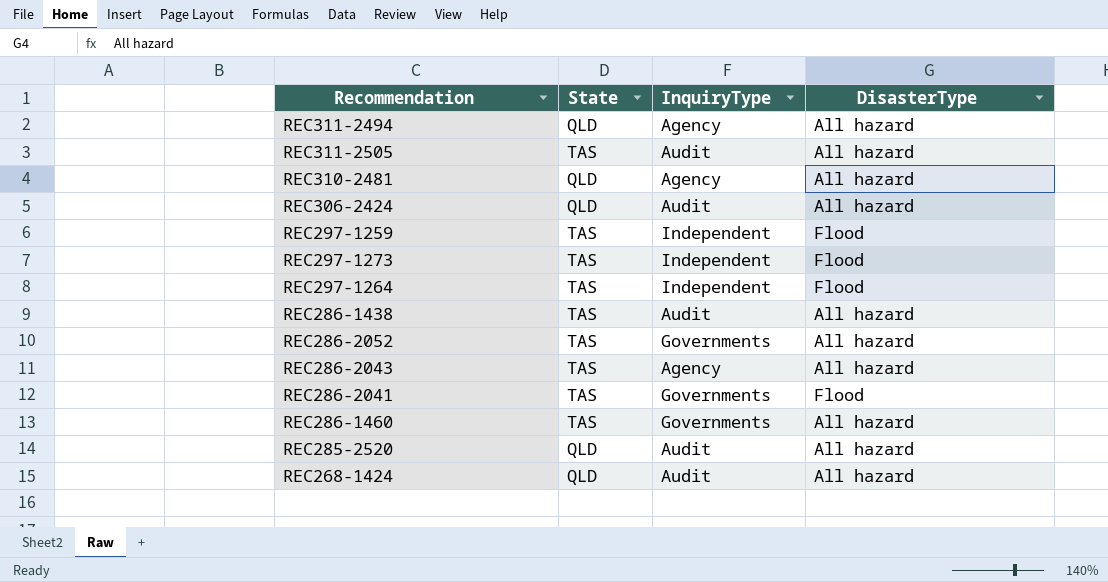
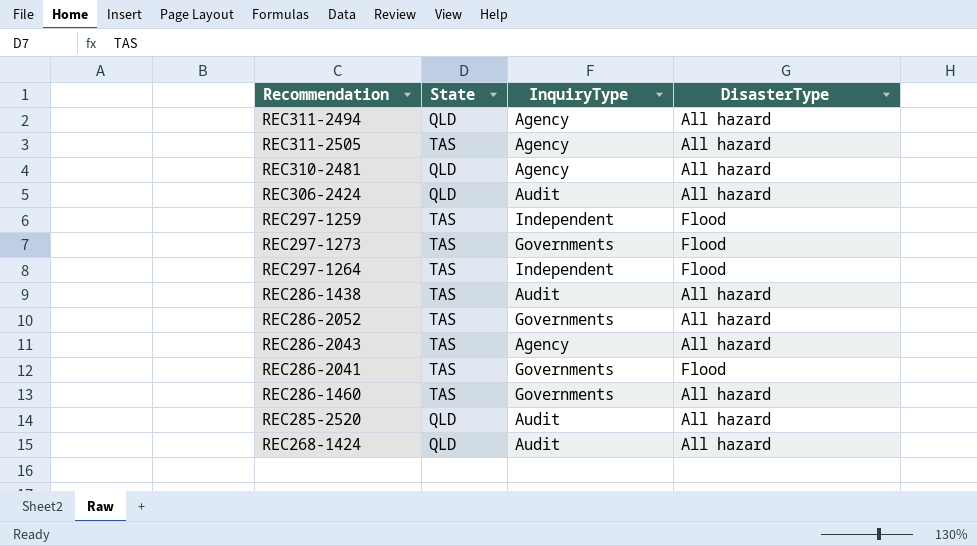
REC311-2505 | InquiryType: Audit -> Agency
REC297-1273 | InquiryType: Independent -> Governments

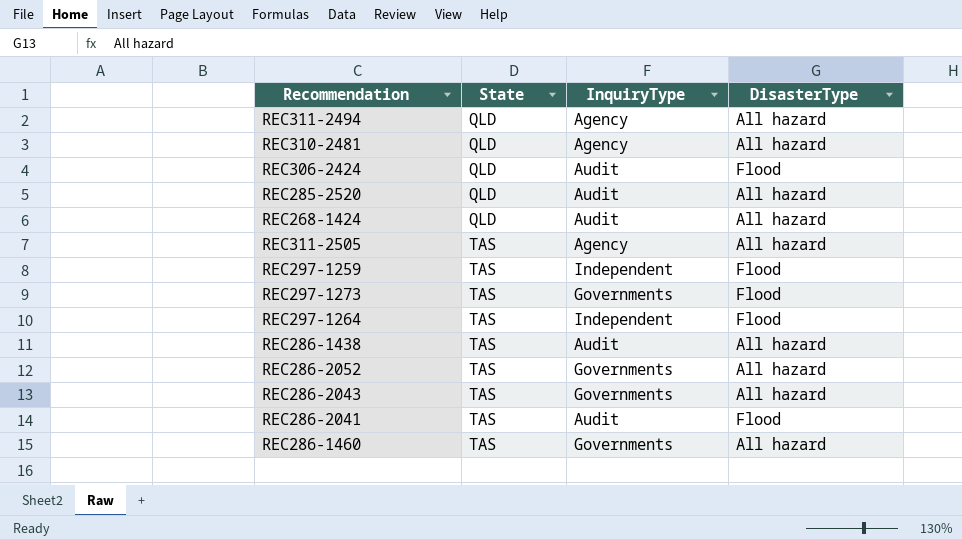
row order: none -> State ascending
REC306-2424 | DisasterType: All hazard -> Flood
REC286-2043 | InquiryType: Agency -> Governments
REC286-2041 | InquiryType: Governments -> Audit

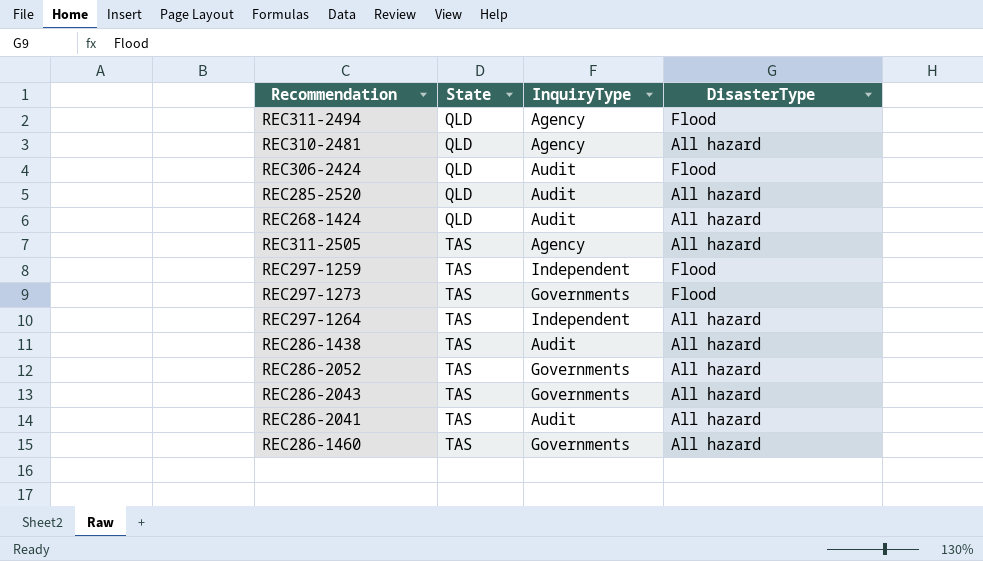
REC311-2494 | DisasterType: All hazard -> Flood
REC297-1264 | DisasterType: Flood -> All hazard
REC286-2041 | DisasterType: Flood -> All hazard

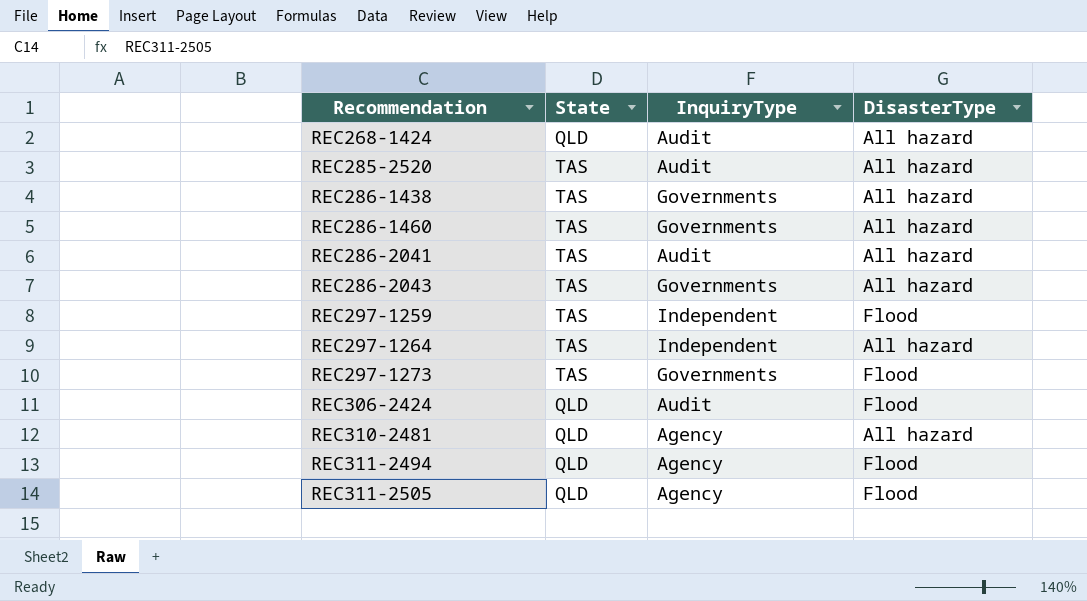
row order: State ascending -> Recommendation ascending
row REC286-2052: TAS | Governments | All hazard -> none
REC285-2520 | State: QLD -> TAS
REC286-1438 | InquiryType: Audit -> Governments
REC311-2505 | State: TAS -> QLD
REC311-2505 | DisasterType: All hazard -> Flood

